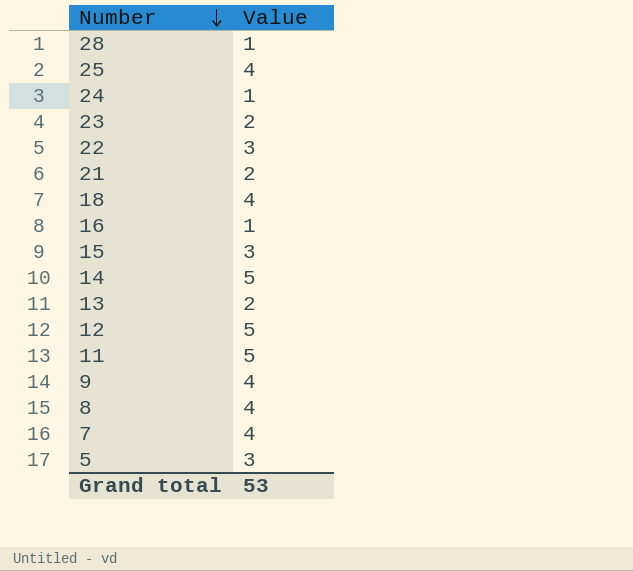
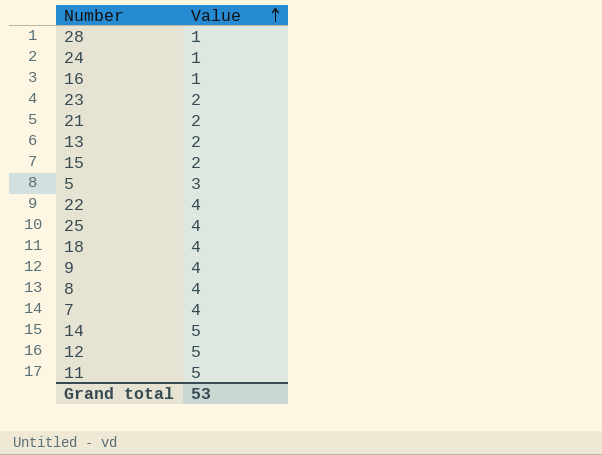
row order: Number descending -> Value ascending
15 | Value: 3 -> 2
22 | Value: 3 -> 4

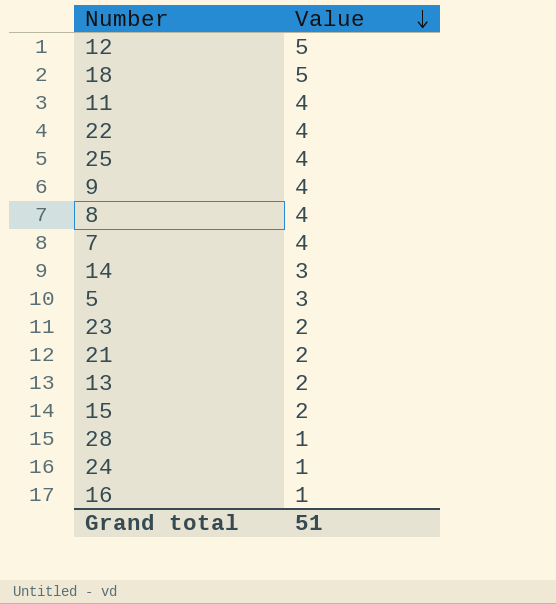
row order: Value ascending -> Value descending
18 | Value: 4 -> 5
11 | Value: 5 -> 4
14 | Value: 5 -> 3
Grand total | Value: 53 -> 51

